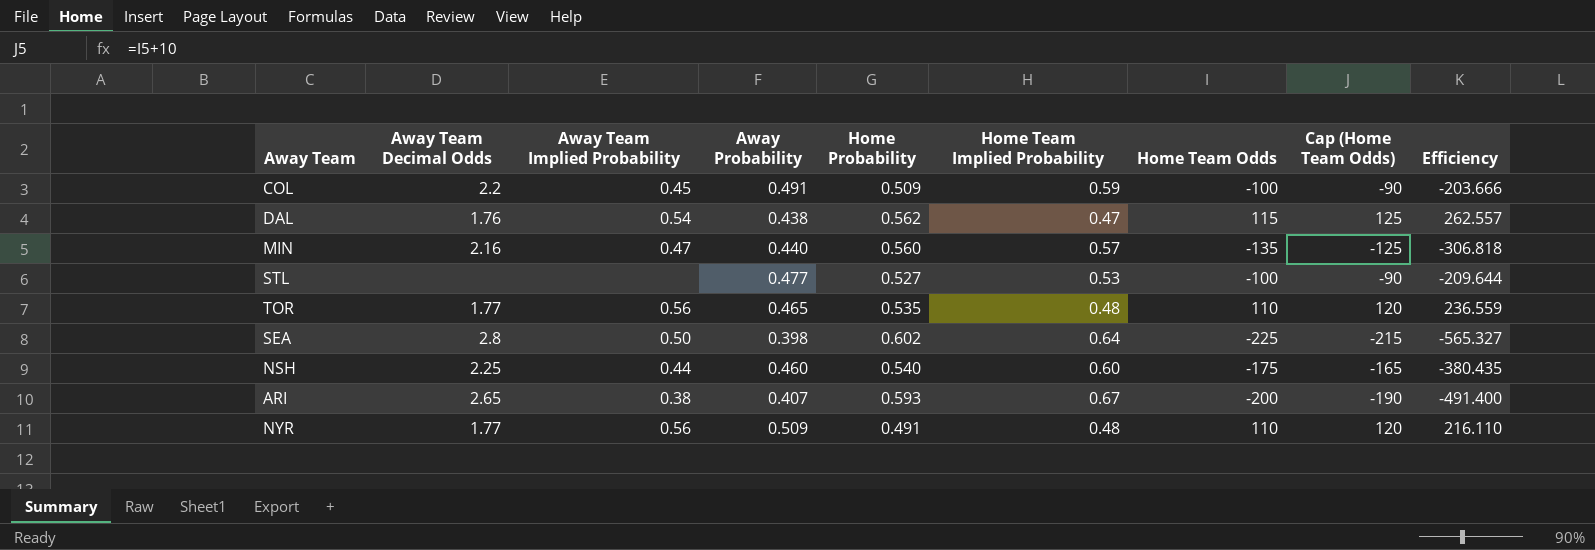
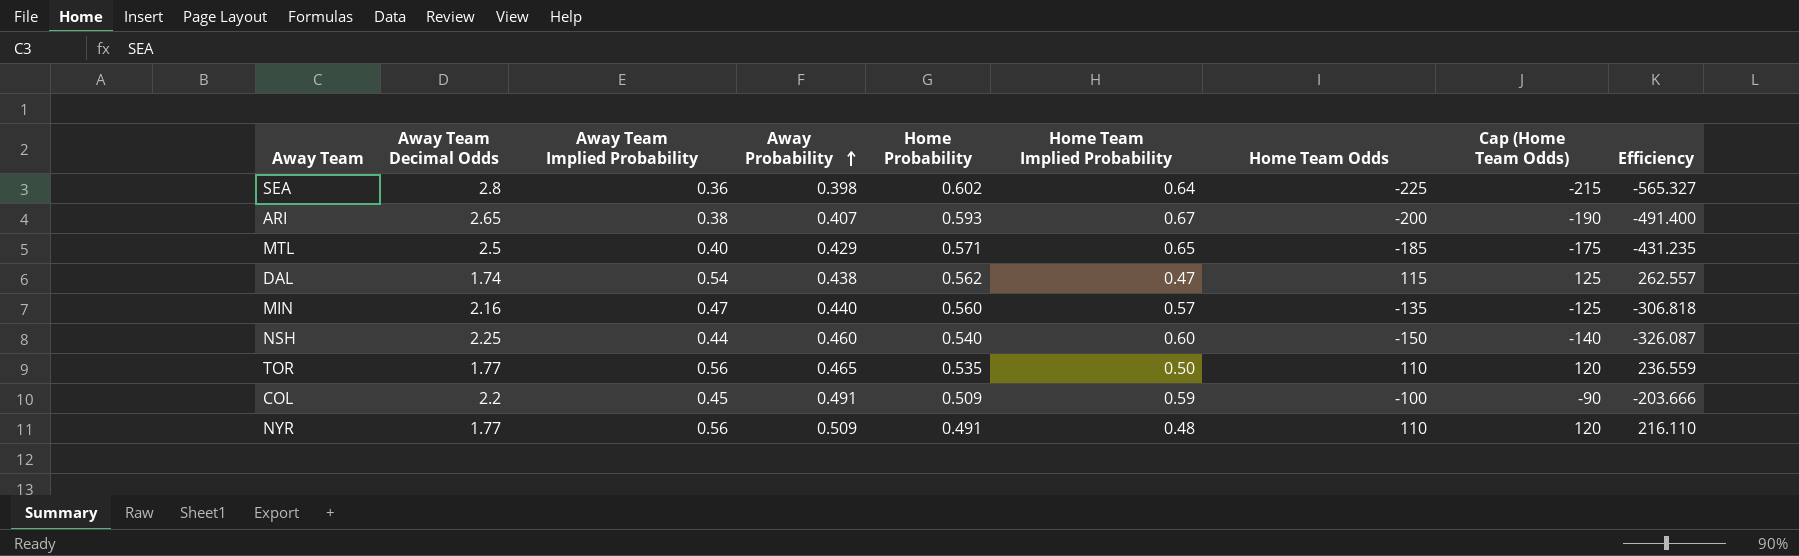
row order: none -> Away Probability ascending
row STL: none | none | 0.477 | 0.527 | 0.53 | -100 | -90 | -209.644 -> none
SEA | Away Team Implied Probability: 0.50 -> 0.36
row MTL: none -> 2.5 | 0.40 | 0.429 | 0.571 | 0.65 | -185 | -175 | -431.235
DAL | Away Team Decimal Odds: 1.76 -> 1.74
NSH | Home Team Odds: -175 -> -150
NSH | Cap (Home Team Odds): -165 -> -140
NSH | Efficiency: -380.435 -> -326.087
TOR | Home Team Implied Probability: 0.48 -> 0.50

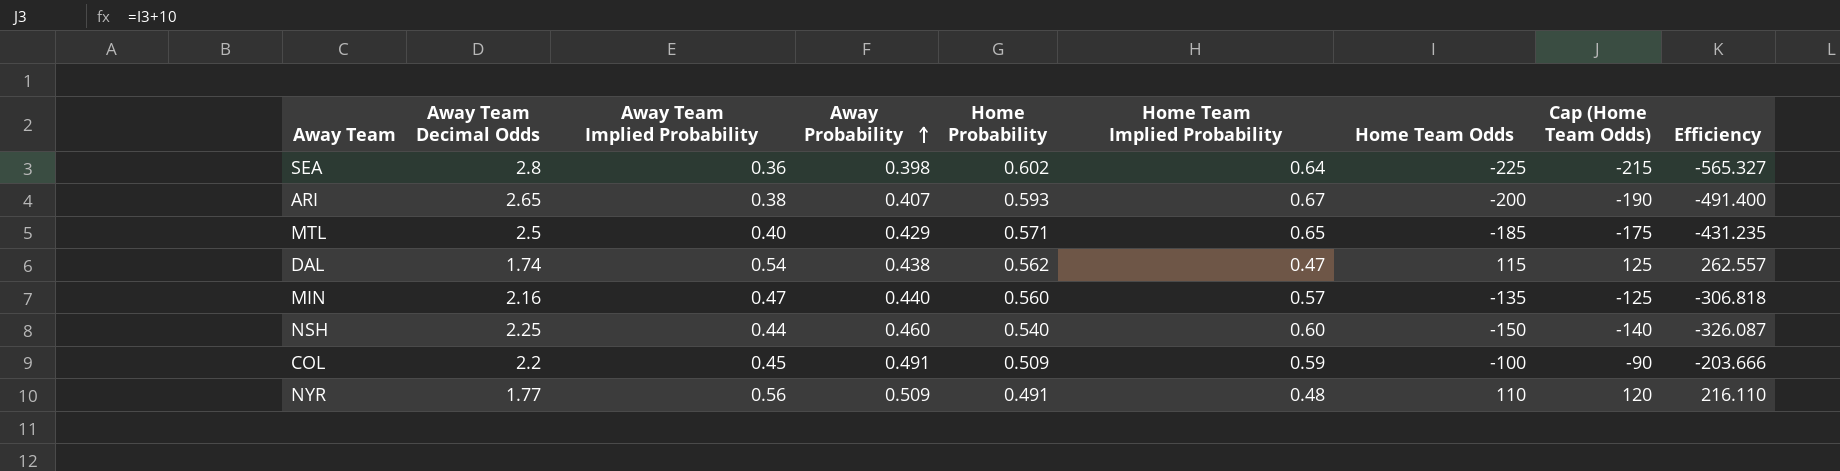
row TOR: 1.77 | 0.56 | 0.465 | 0.535 | 0.50 | 110 | 120 | 236.559 -> none

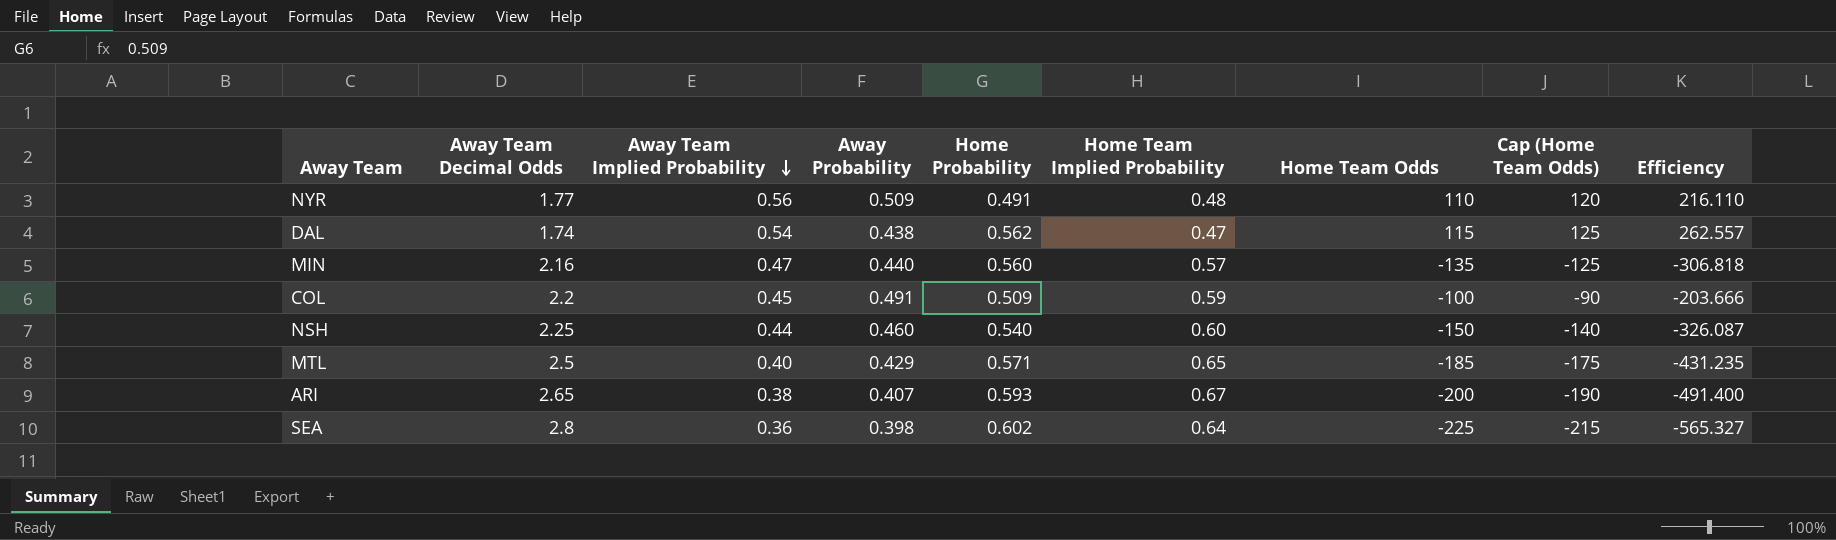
row order: Away Probability ascending -> Away Team Implied Probability descending

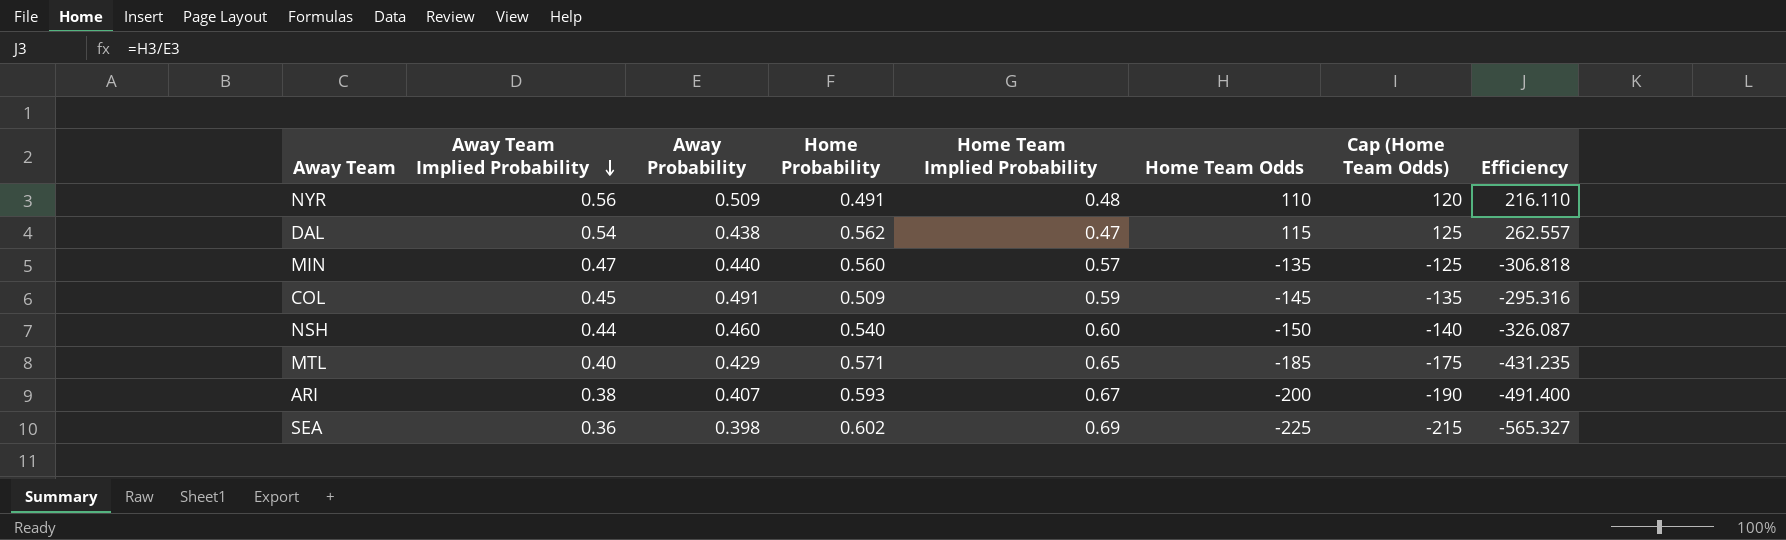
column Away Team Decimal Odds | position: 2 -> none
COL | Home Team Odds: -100 -> -145
COL | Cap (Home Team Odds): -90 -> -135
COL | Efficiency: -203.666 -> -295.316
SEA | Home Team Implied Probability: 0.64 -> 0.69

